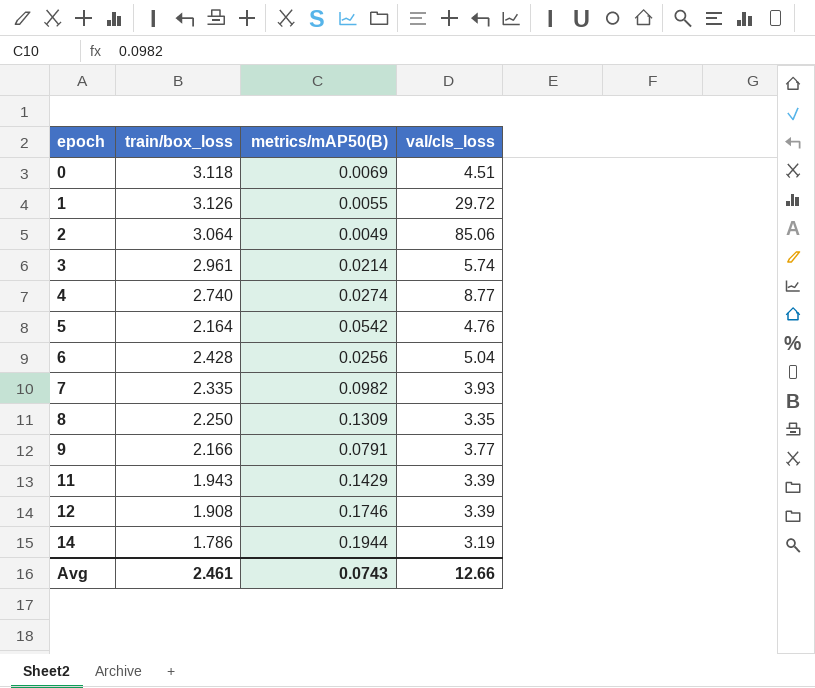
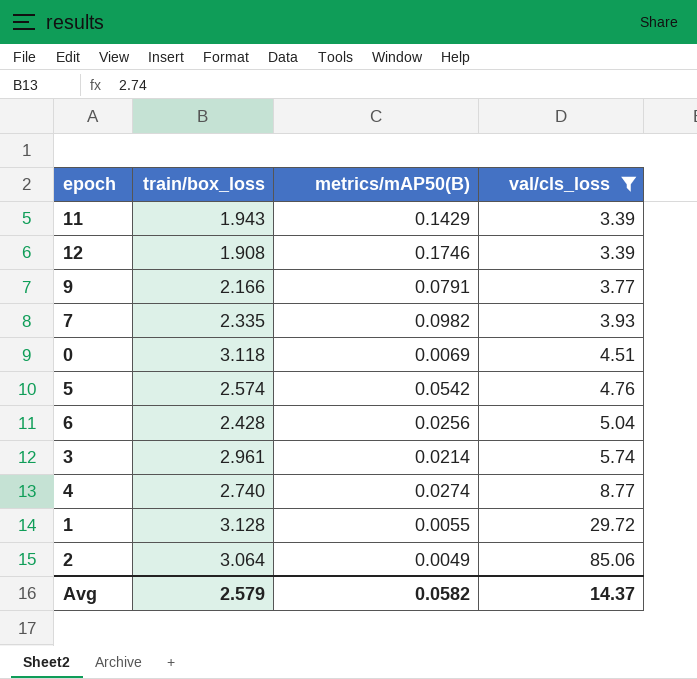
filter: none -> val/cls_loss >= 3.39
row order: epoch ascending -> val/cls_loss ascending
5 | train/box_loss: 2.164 -> 2.574
1 | train/box_loss: 3.126 -> 3.128
Avg | train/box_loss: 2.461 -> 2.579
Avg | metrics/mAP50(B): 0.0743 -> 0.0582
Avg | val/cls_loss: 12.66 -> 14.37

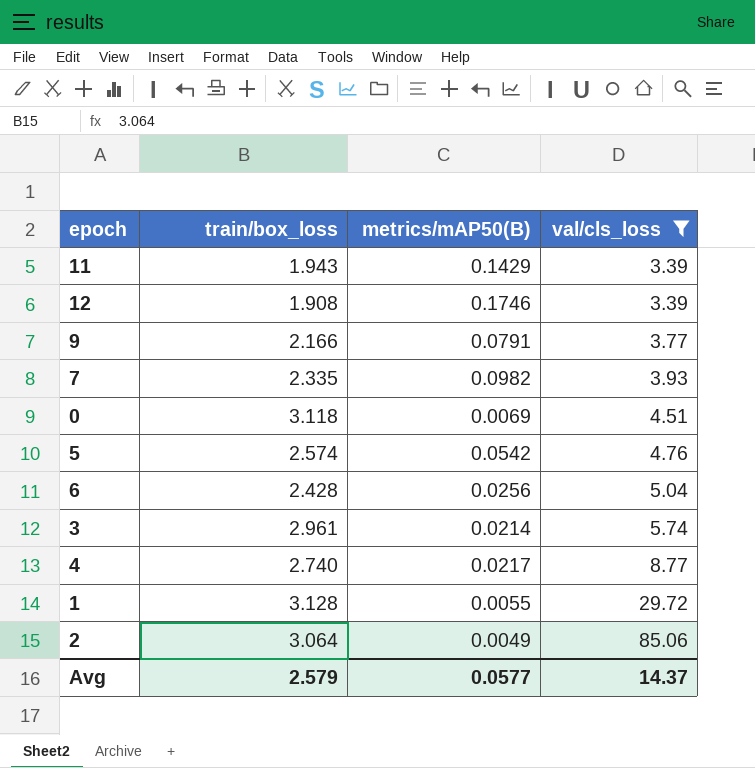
4 | metrics/mAP50(B): 0.0274 -> 0.0217
Avg | metrics/mAP50(B): 0.0582 -> 0.0577

